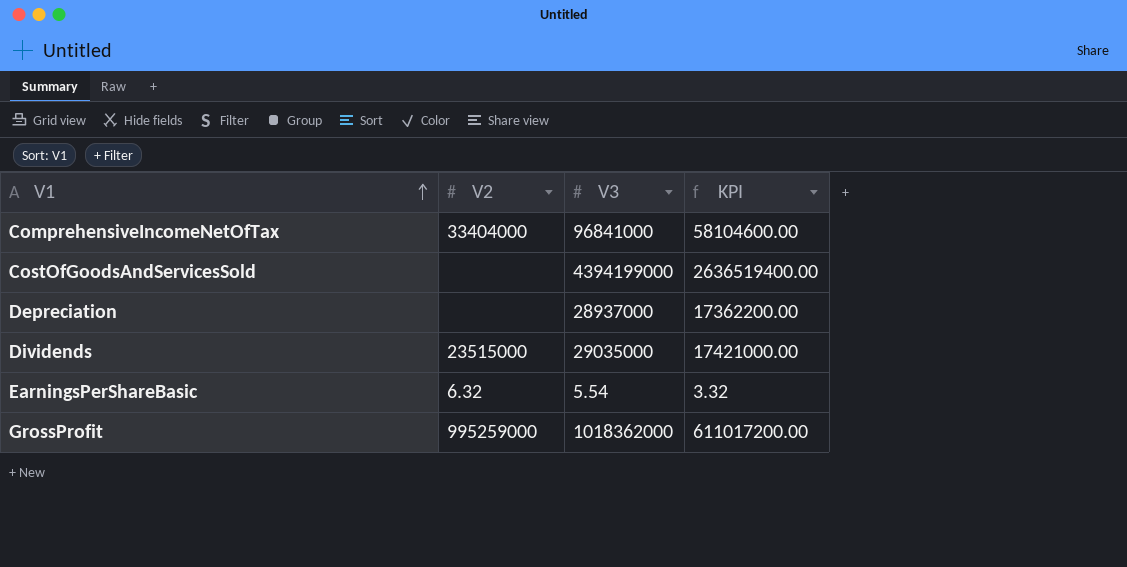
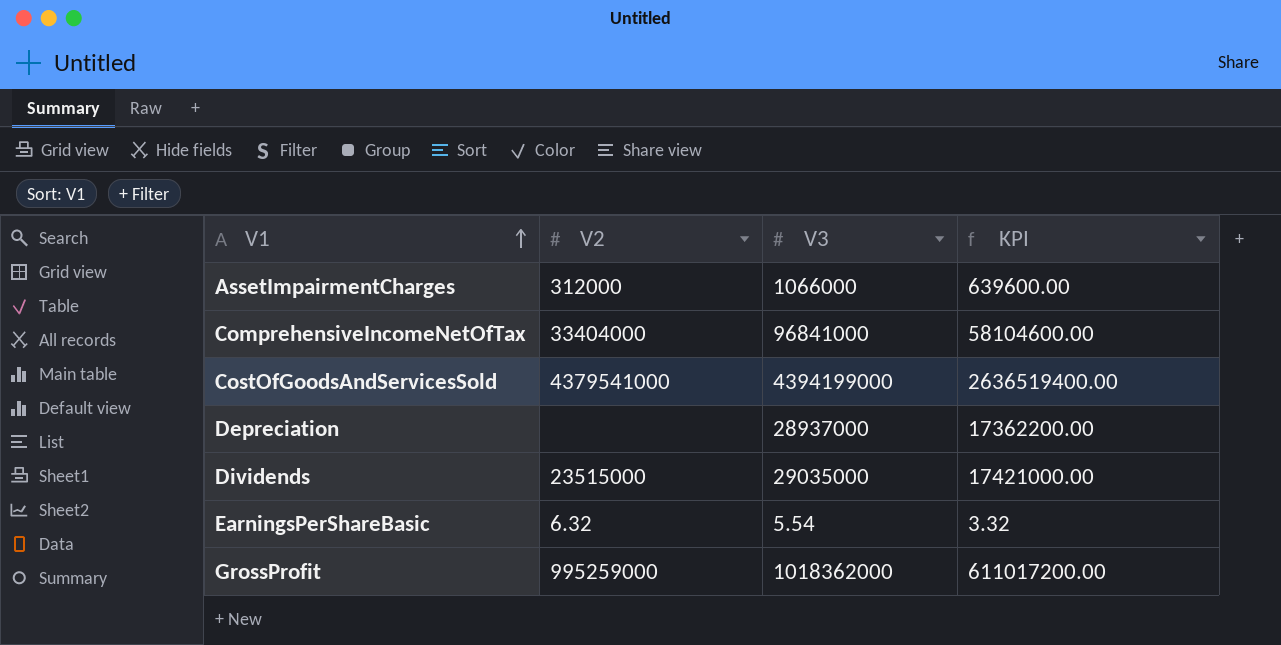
row AssetImpairmentCharges: none -> 312000 | 1066000 | 639600.00
CostOfGoodsAndServicesSold | V2: none -> 4379541000

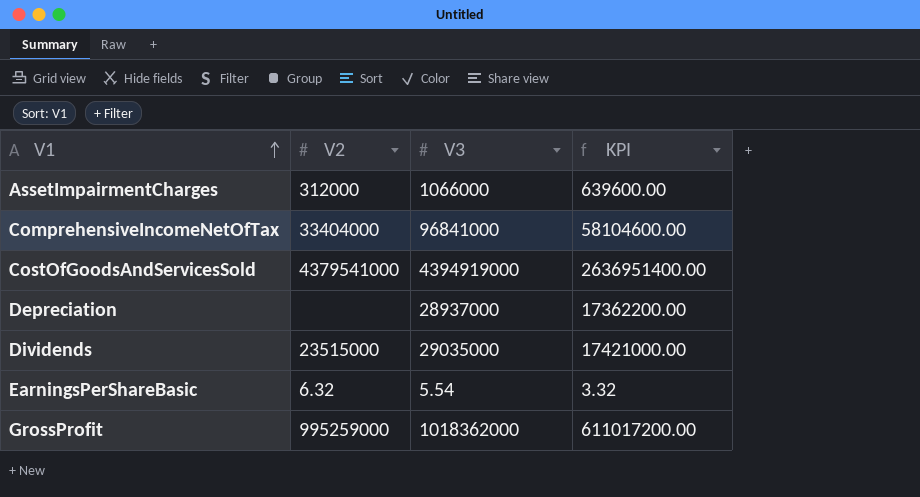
CostOfGoodsAndServicesSold | V3: 4394199000 -> 4394919000
CostOfGoodsAndServicesSold | KPI: 2636519400.00 -> 2636951400.00

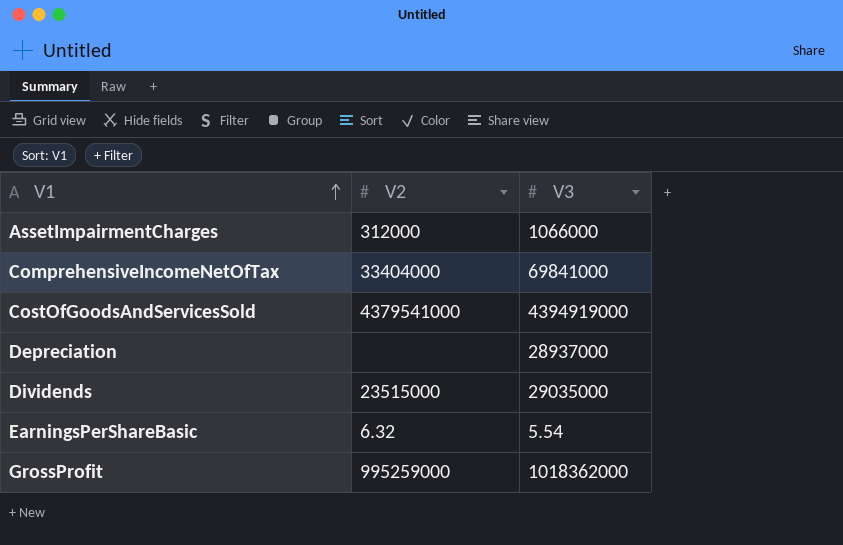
column KPI | formula: [V3] * 0.6 -> none
ComprehensiveIncomeNetOfTax | V3: 96841000 -> 69841000

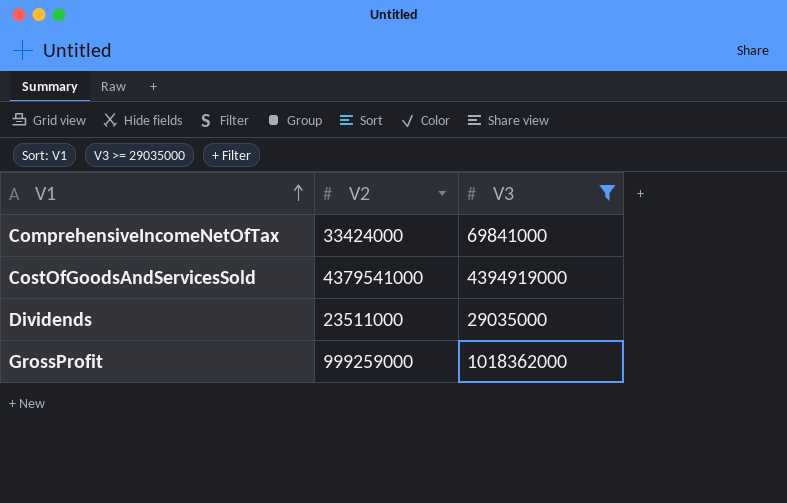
filter: none -> V3 >= 29035000
ComprehensiveIncomeNetOfTax | V2: 33404000 -> 33424000
Dividends | V2: 23515000 -> 23511000
GrossProfit | V2: 995259000 -> 999259000

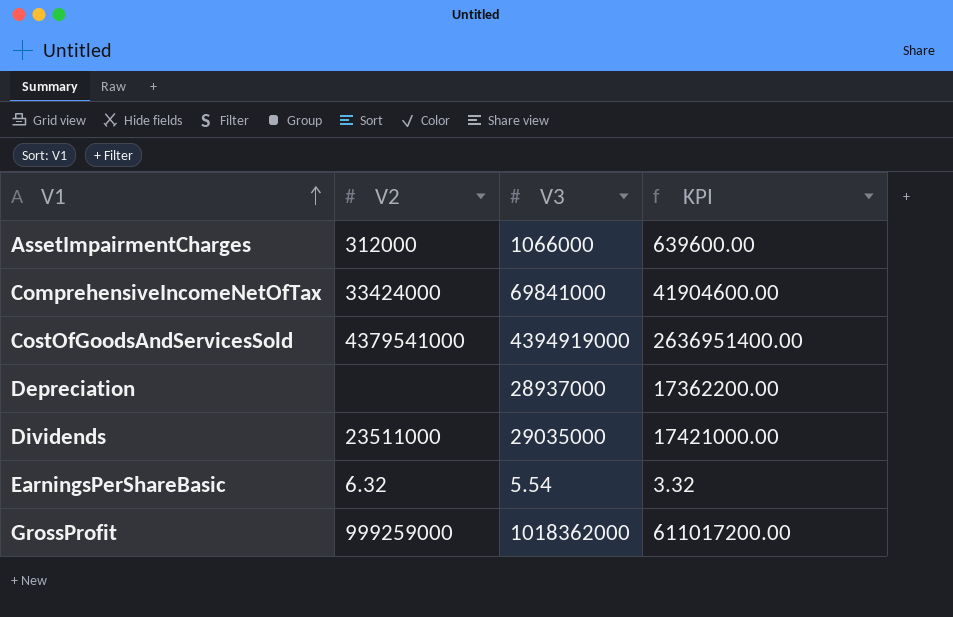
filter: V3 >= 29035000 -> none
column KPI | formula: none -> [V3] * 0.6

